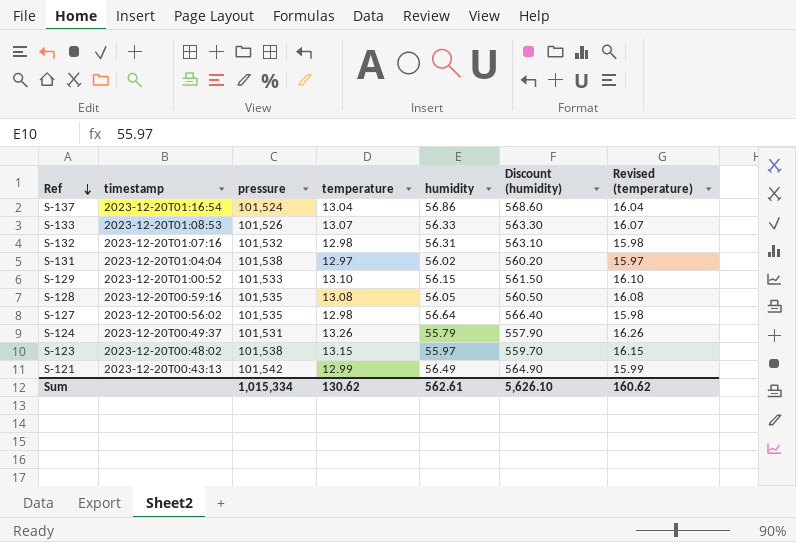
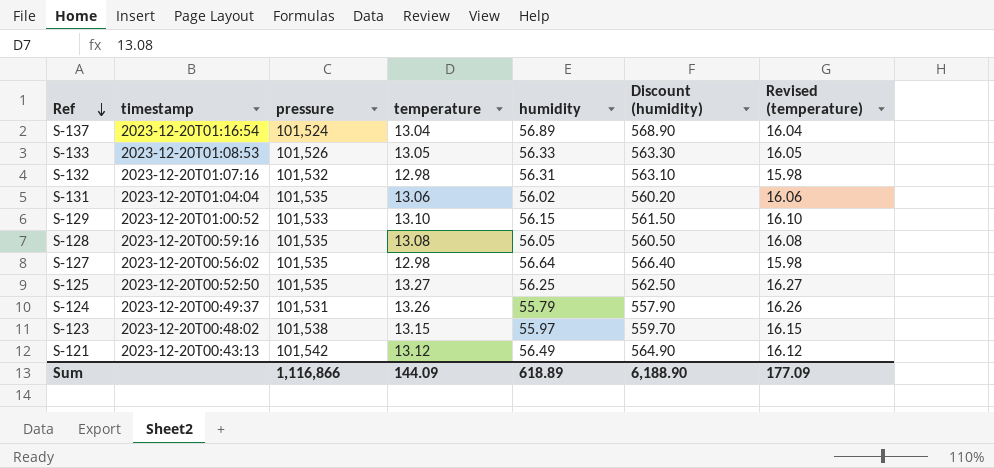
S-137 | humidity: 56.86 -> 56.89
S-137 | Discount (humidity): 568.60 -> 568.90
S-133 | temperature: 13.07 -> 13.05
S-133 | Revised (temperature): 16.07 -> 16.05
S-131 | pressure: 101,538 -> 101,535
S-131 | temperature: 12.97 -> 13.06
S-131 | Revised (temperature): 15.97 -> 16.06
row S-125: none -> 2023-12-20T00:52:50 | 101,535 | 13.27 | 56.25 | 562.50 | 16.27
S-121 | temperature: 12.99 -> 13.12
S-121 | Revised (temperature): 15.99 -> 16.12
Sum | pressure: 1,015,334 -> 1,116,866
Sum | temperature: 130.62 -> 144.09
Sum | humidity: 562.61 -> 618.89
Sum | Discount (humidity): 5,626.10 -> 6,188.90
Sum | Revised (temperature): 160.62 -> 177.09

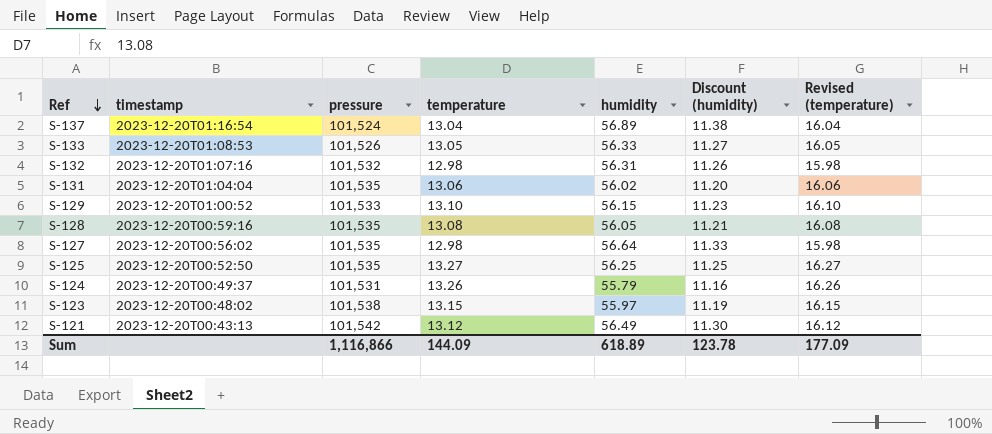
column Discount (humidity) | formula: [humidity] * 10 -> [humidity] * 0.2
Sum | Discount (humidity): 6,188.90 -> 123.78

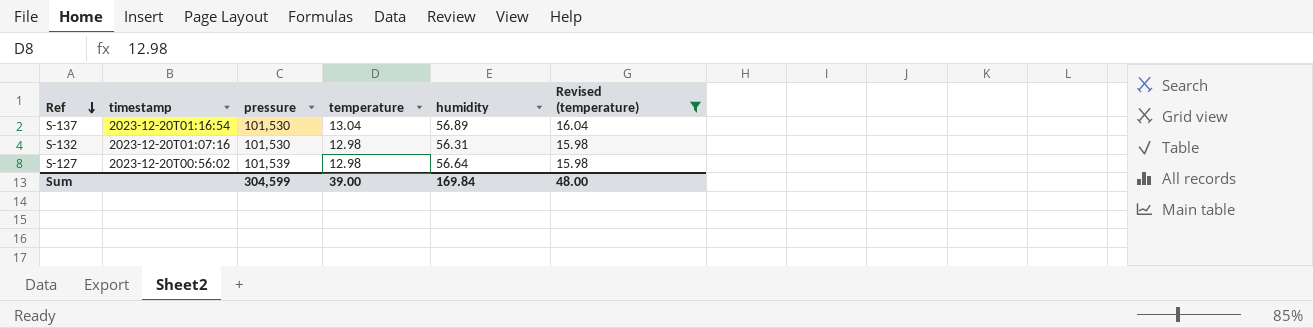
filter: none -> Revised (temperature) <= 16.04
column Discount (humidity) | formula: [humidity] * 0.2 -> none
S-137 | pressure: 101,524 -> 101,530
S-132 | pressure: 101,532 -> 101,530
S-127 | pressure: 101,535 -> 101,539
Sum | pressure: 1,116,866 -> 304,599
Sum | temperature: 144.09 -> 39.00
Sum | humidity: 618.89 -> 169.84
Sum | Revised (temperature): 177.09 -> 48.00

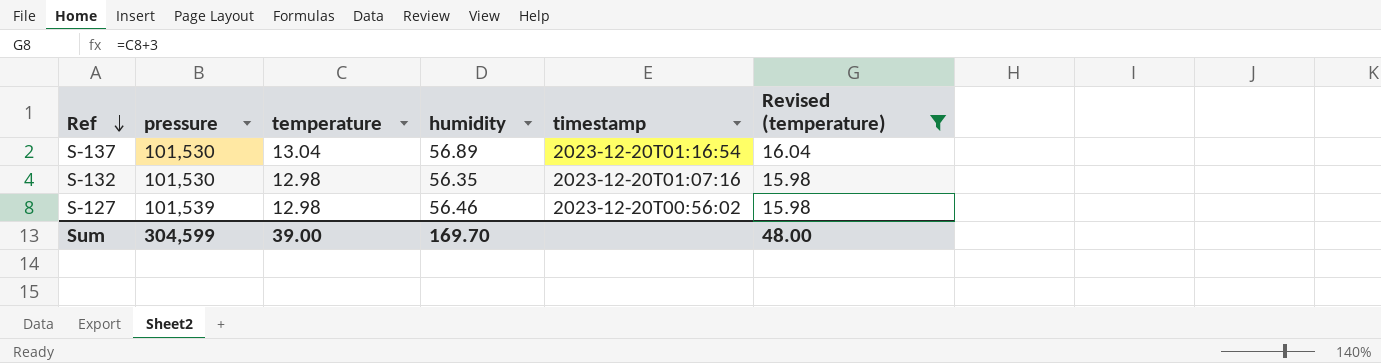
column timestamp | position: 2 -> 5
S-132 | humidity: 56.31 -> 56.35
S-127 | humidity: 56.64 -> 56.46
Sum | humidity: 169.84 -> 169.70

